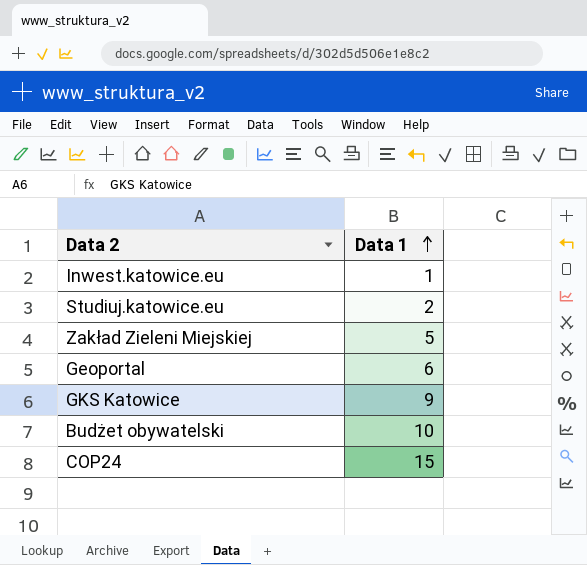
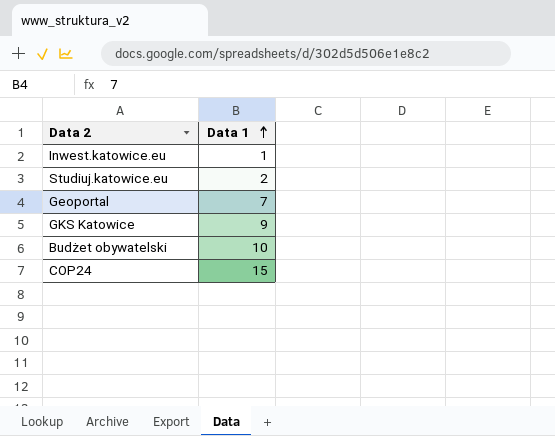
row Zakład Zieleni Miejskiej: 5 -> none
Geoportal | Data 1: 6 -> 7

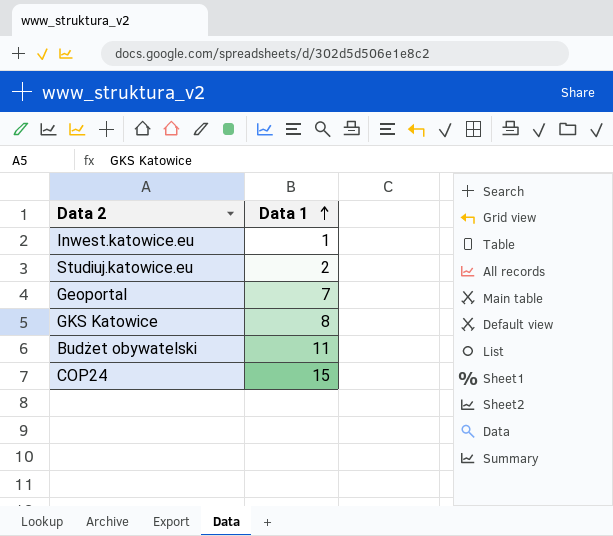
GKS Katowice | Data 1: 9 -> 8
Budżet obywatelski | Data 1: 10 -> 11

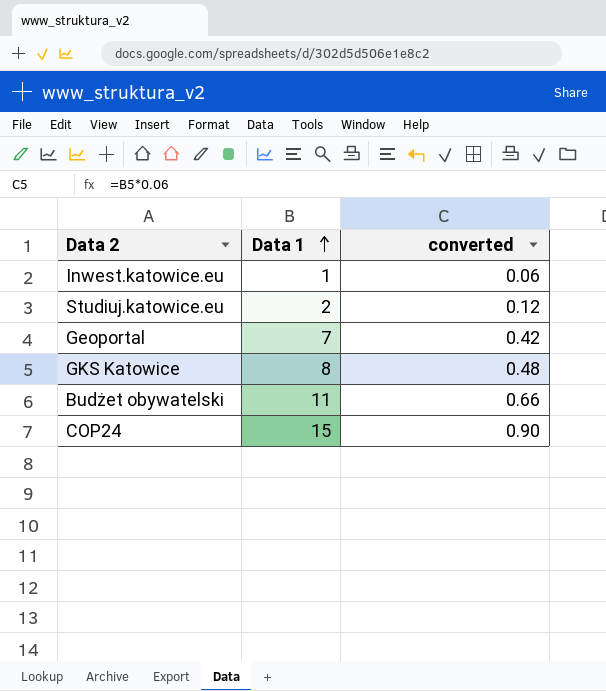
column converted | formula: none -> [Data 1] * 0.06

